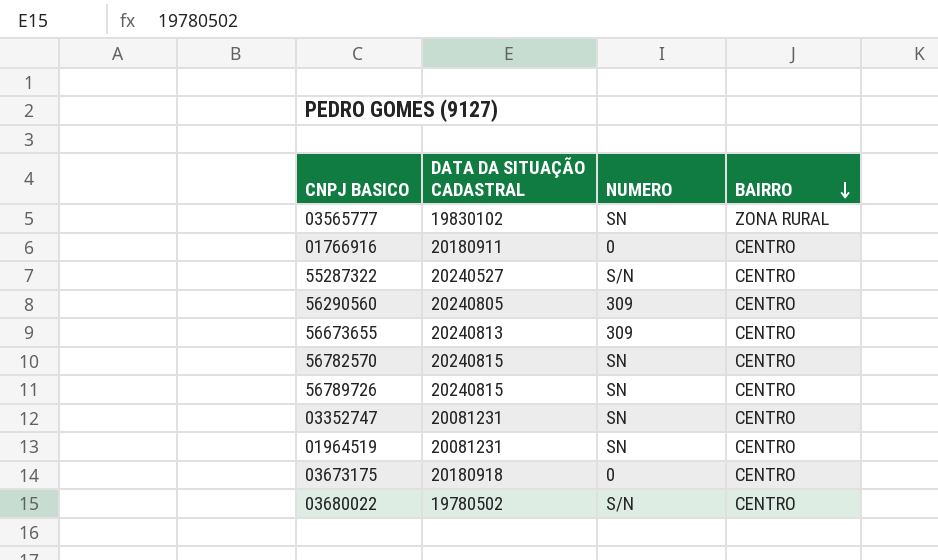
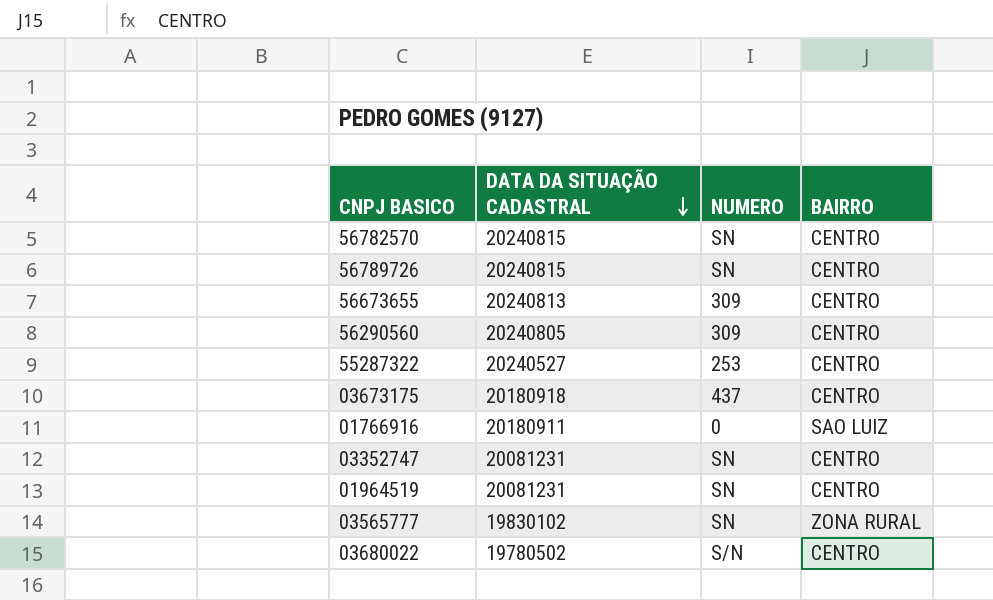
row order: BAIRRO descending -> DATA DA SITUAÇÃO CADASTRAL descending
55287322 | NUMERO: S/N -> 253
03673175 | NUMERO: 0 -> 437
01766916 | BAIRRO: CENTRO -> SAO LUIZ

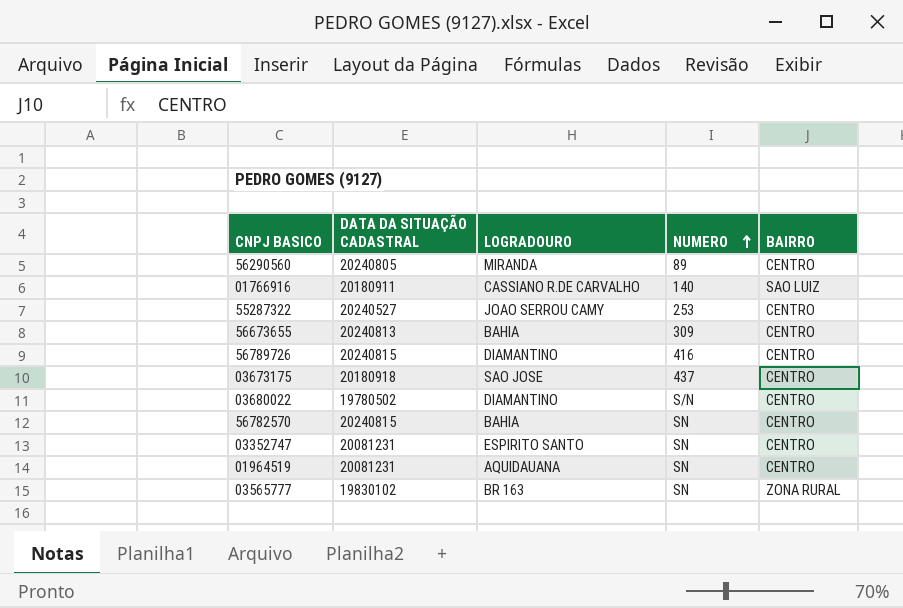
row order: DATA DA SITUAÇÃO CADASTRAL descending -> NUMERO ascending
column LOGRADOURO | position: none -> 3
56290560 | NUMERO: 309 -> 89
01766916 | NUMERO: 0 -> 140
56789726 | NUMERO: SN -> 416

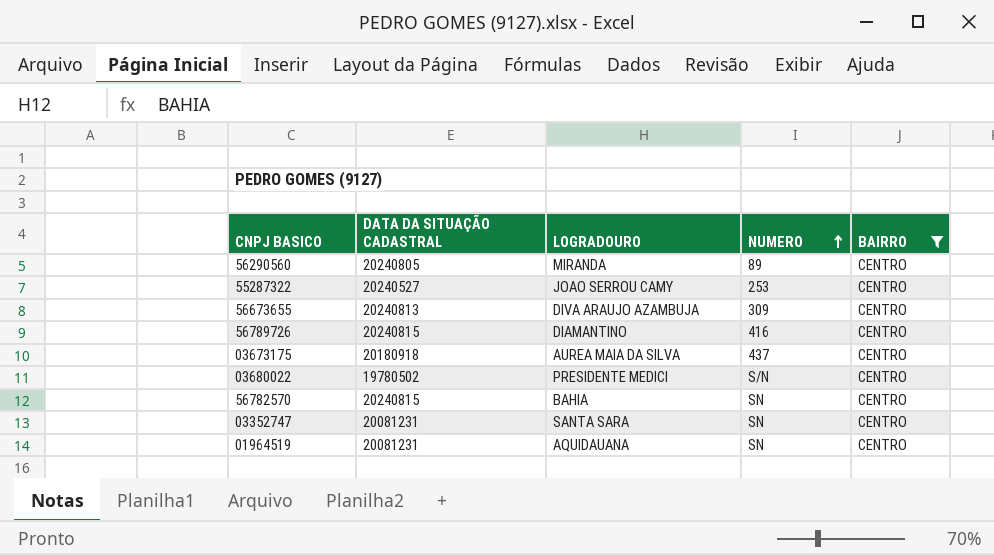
filter: none -> BAIRRO = CENTRO
56673655 | LOGRADOURO: BAHIA -> DIVA ARAUJO AZAMBUJA
03673175 | LOGRADOURO: SAO JOSE -> AUREA MAIA DA SILVA
03680022 | LOGRADOURO: DIAMANTINO -> PRESIDENTE MEDICI
03352747 | LOGRADOURO: ESPIRITO SANTO -> SANTA SARA

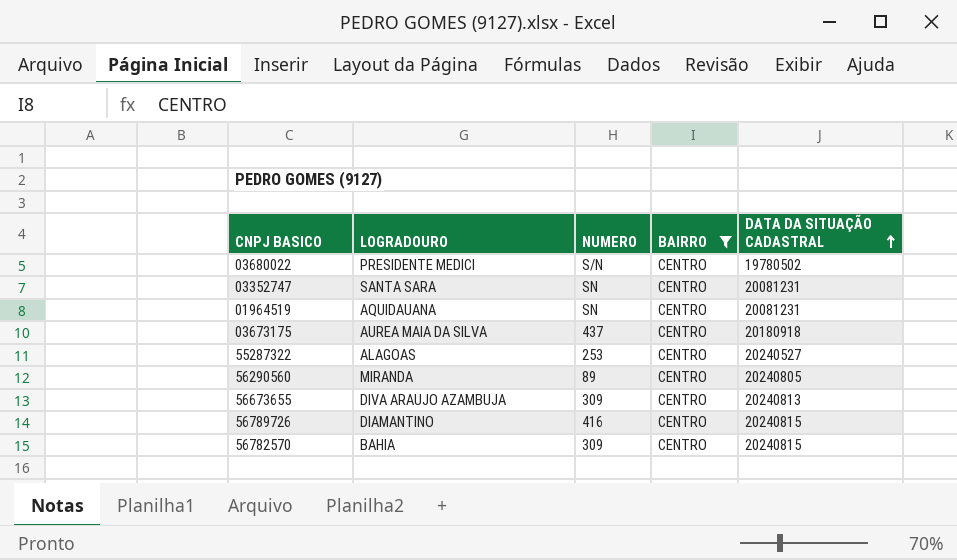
row order: NUMERO ascending -> DATA DA SITUAÇÃO CADASTRAL ascending
column DATA DA SITUAÇÃO CADASTRAL | position: 2 -> 5
55287322 | LOGRADOURO: JOAO SERROU CAMY -> ALAGOAS
56782570 | NUMERO: SN -> 309

